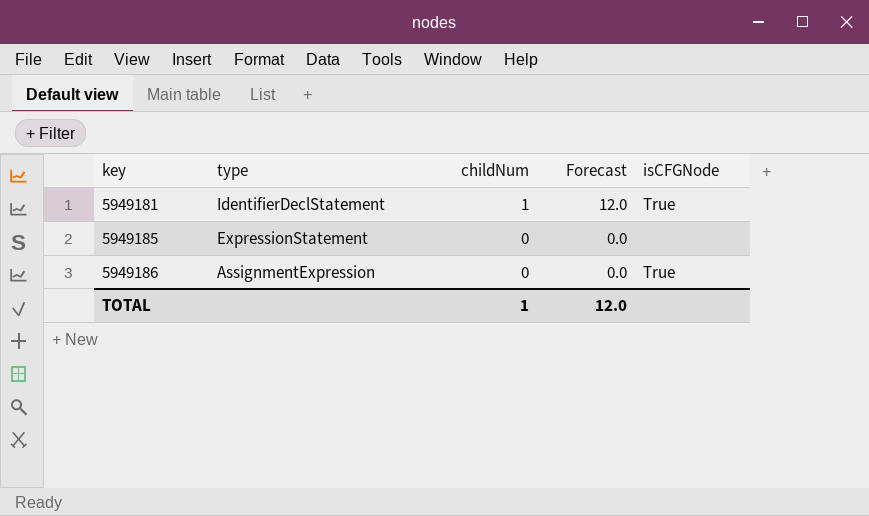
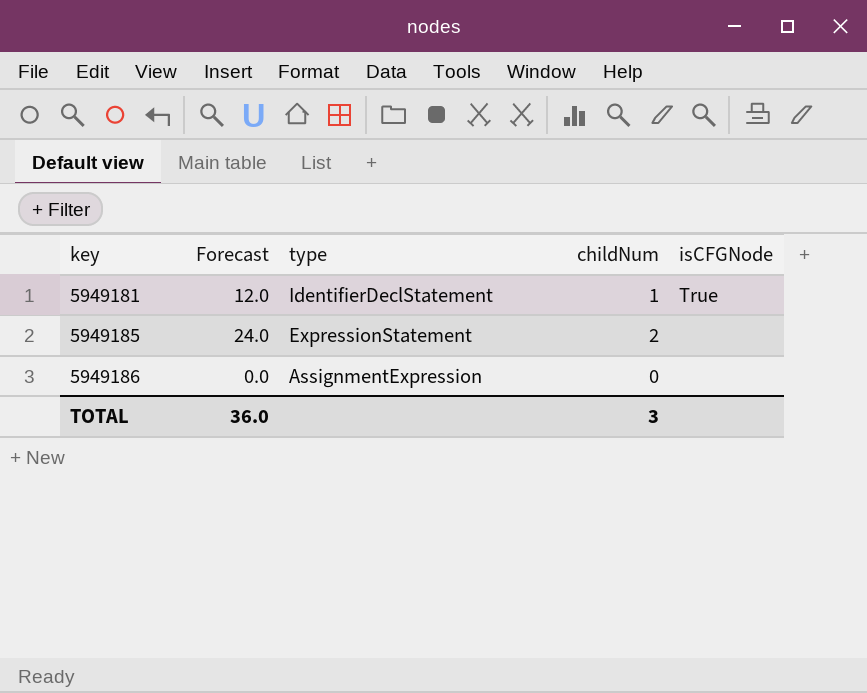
column Forecast | position: 4 -> 2
5949185 | Forecast: 0.0 -> 24.0
5949185 | childNum: 0 -> 2
5949186 | isCFGNode: True -> none
TOTAL | Forecast: 12.0 -> 36.0
TOTAL | childNum: 1 -> 3

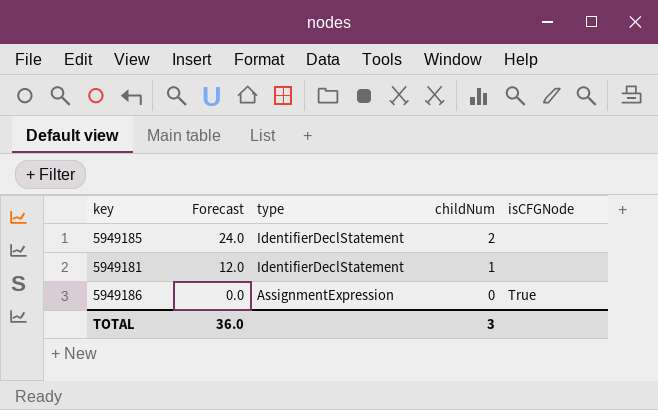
row order: key ascending -> Forecast descending
5949185 | type: ExpressionStatement -> IdentifierDeclStatement
5949181 | isCFGNode: True -> none
5949186 | isCFGNode: none -> True

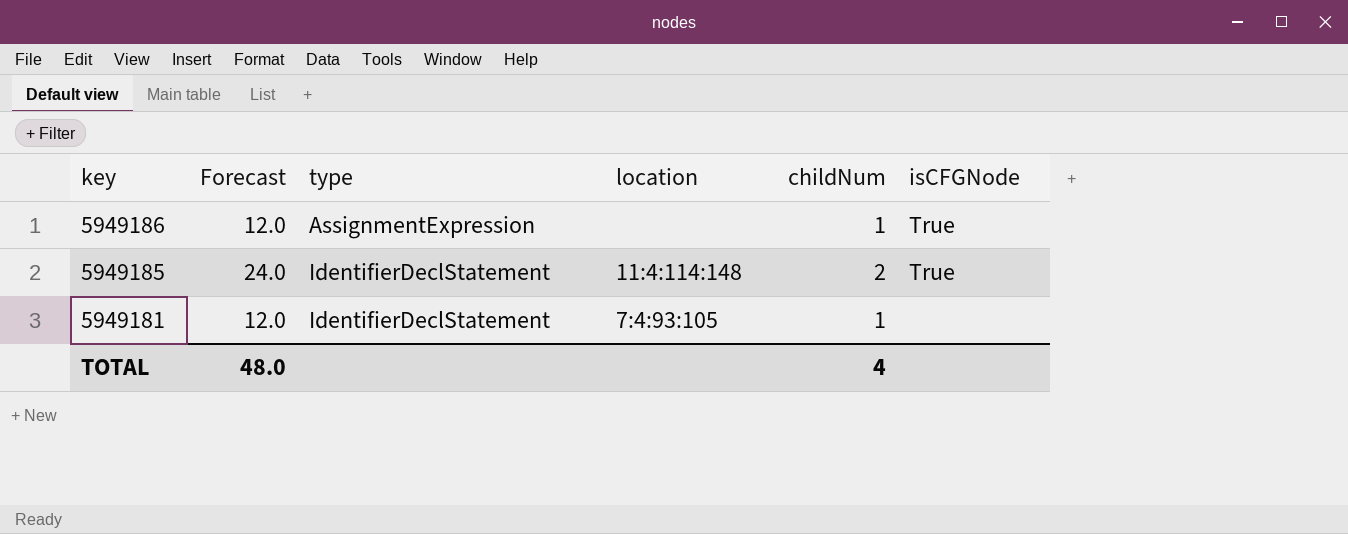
row order: Forecast descending -> key descending
column location | position: none -> 4
5949186 | Forecast: 0.0 -> 12.0
5949186 | childNum: 0 -> 1
5949185 | isCFGNode: none -> True
TOTAL | Forecast: 36.0 -> 48.0
TOTAL | childNum: 3 -> 4

